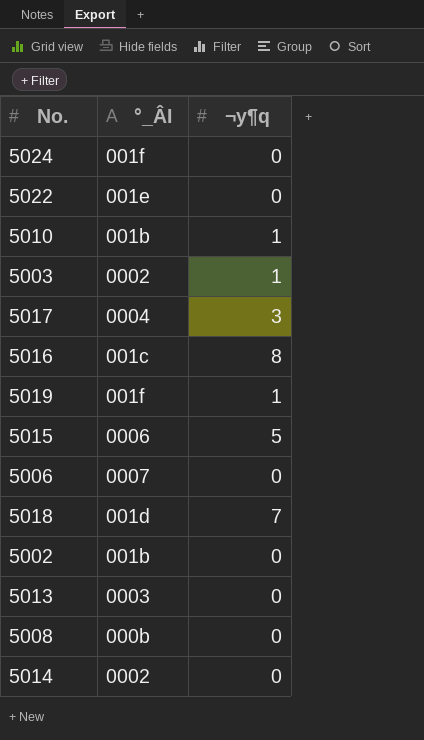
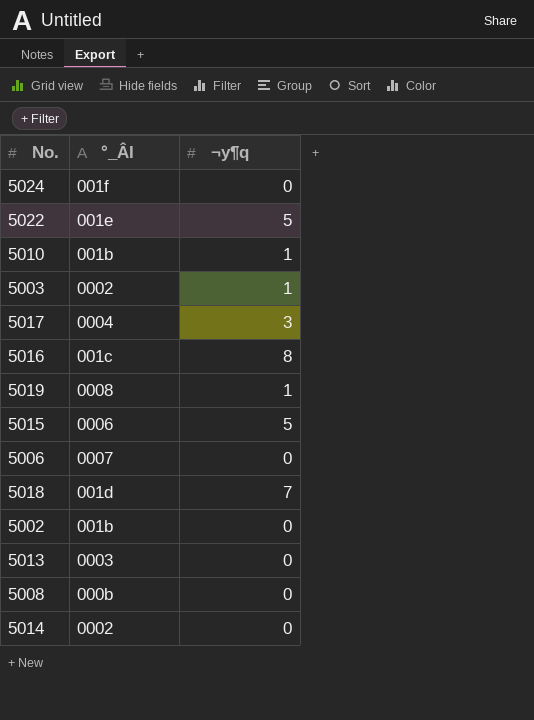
5022 | ¬y¶q: 0 -> 5
5019 | °_ÂI: 001f -> 0008

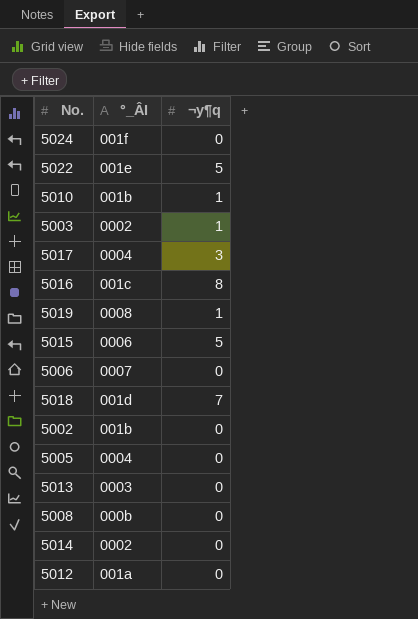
row 5005: none -> 0004 | 0
row 5012: none -> 001a | 0

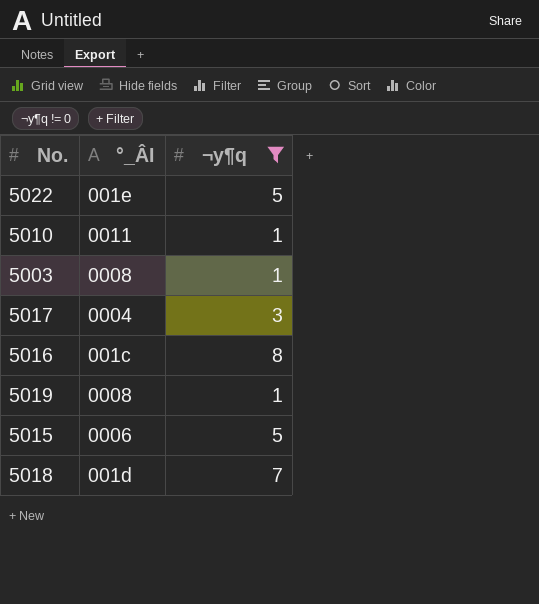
filter: none -> ¬y¶q != 0
5010 | °_ÂI: 001b -> 0011
5003 | °_ÂI: 0002 -> 0008

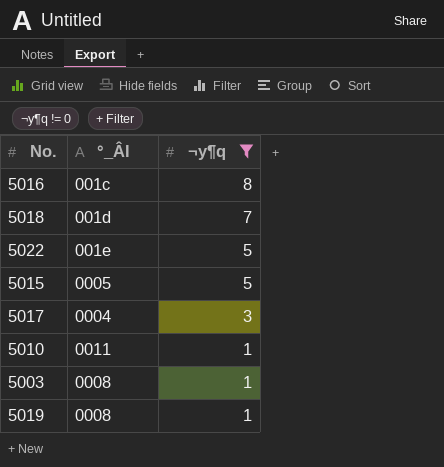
row order: none -> ¬y¶q descending
5015 | °_ÂI: 0006 -> 0005

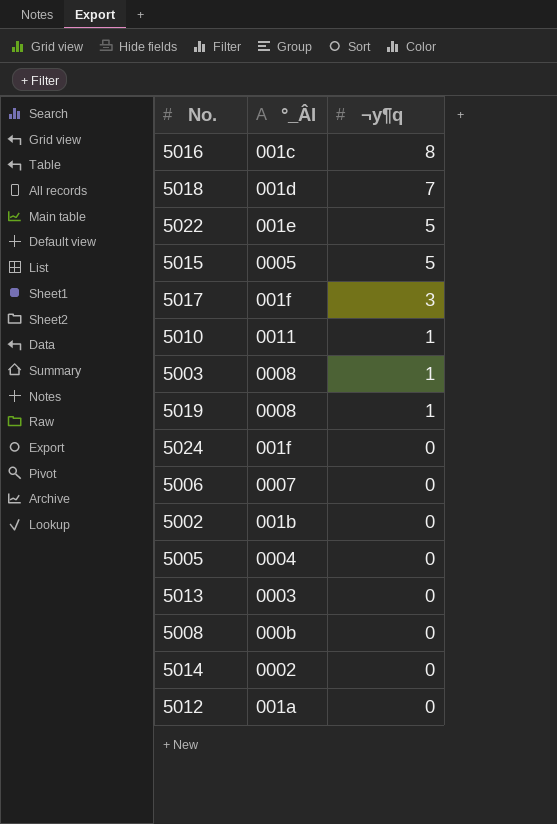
filter: ¬y¶q != 0 -> none
5017 | °_ÂI: 0004 -> 001f

